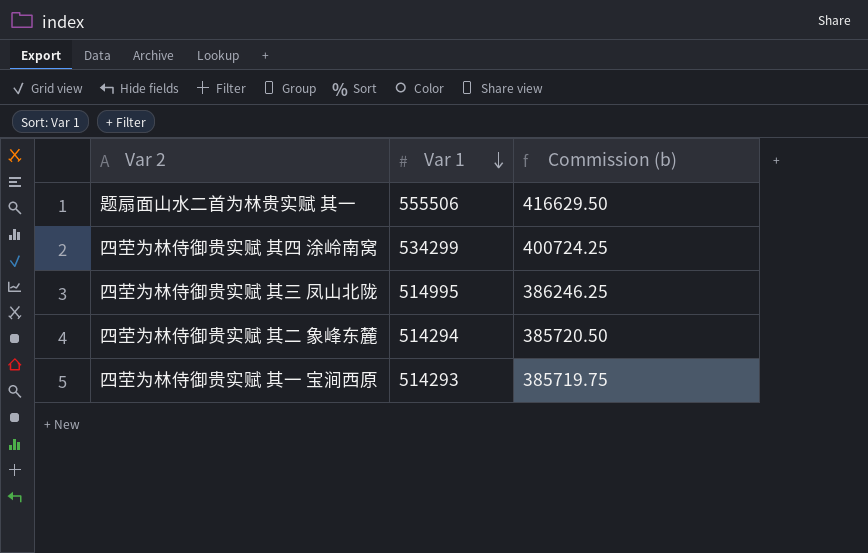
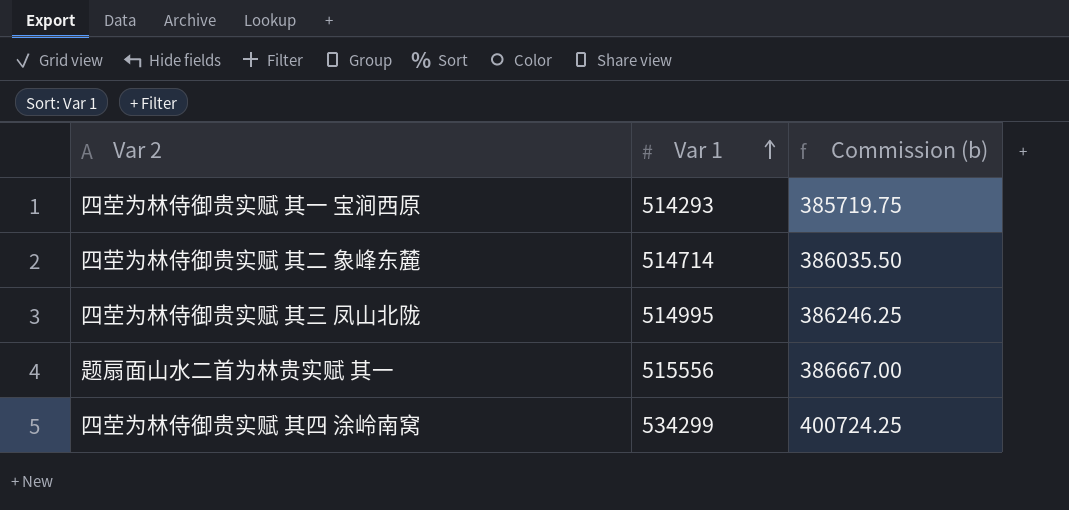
row order: Var 1 descending -> Var 1 ascending
四茔为林侍御贵实赋 其二 象峰东麓 | Var 1: 514294 -> 514714
四茔为林侍御贵实赋 其二 象峰东麓 | Commission (b): 385720.50 -> 386035.50
题扇面山水二首为林贵实赋 其一 | Var 1: 555506 -> 515556
题扇面山水二首为林贵实赋 其一 | Commission (b): 416629.50 -> 386667.00

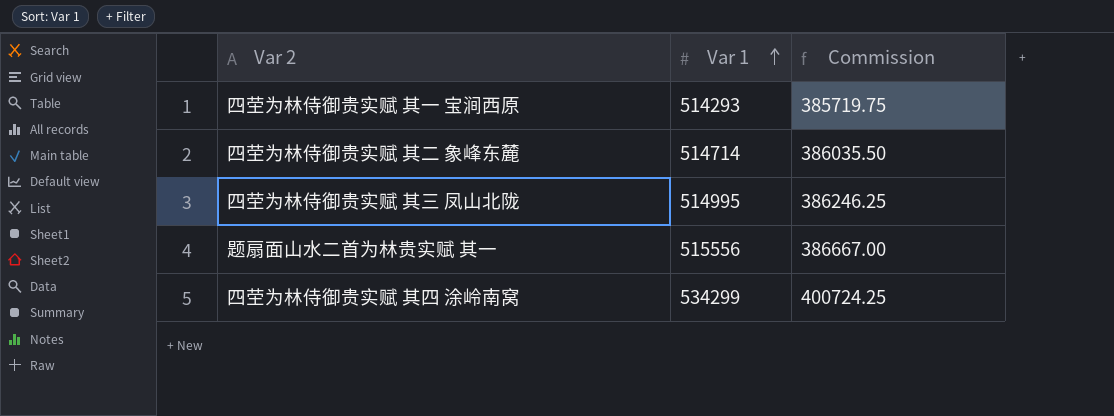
column name: Commission (b) -> Commission

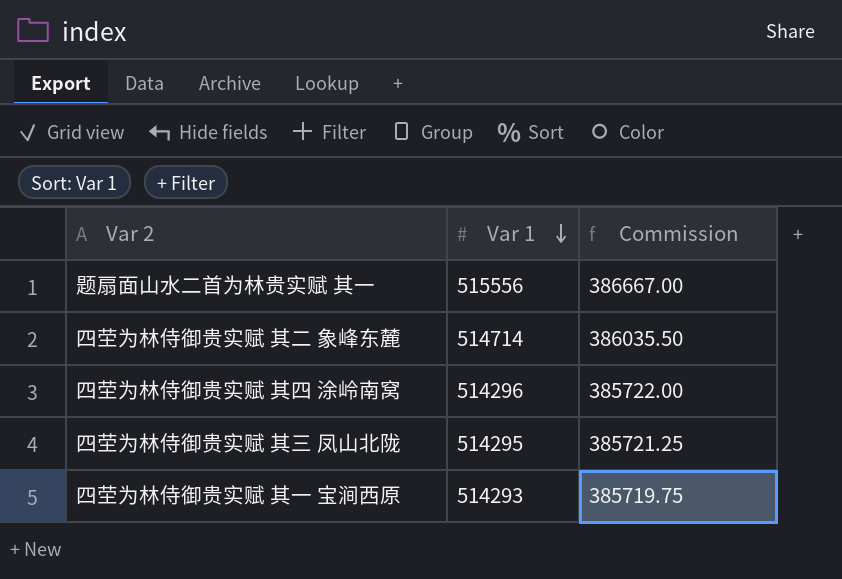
row order: Var 1 ascending -> Var 1 descending
四茔为林侍御贵实赋 其四 涂岭南窝 | Var 1: 534299 -> 514296
四茔为林侍御贵实赋 其四 涂岭南窝 | Commission: 400724.25 -> 385722.00
四茔为林侍御贵实赋 其三 凤山北陇 | Var 1: 514995 -> 514295
四茔为林侍御贵实赋 其三 凤山北陇 | Commission: 386246.25 -> 385721.25

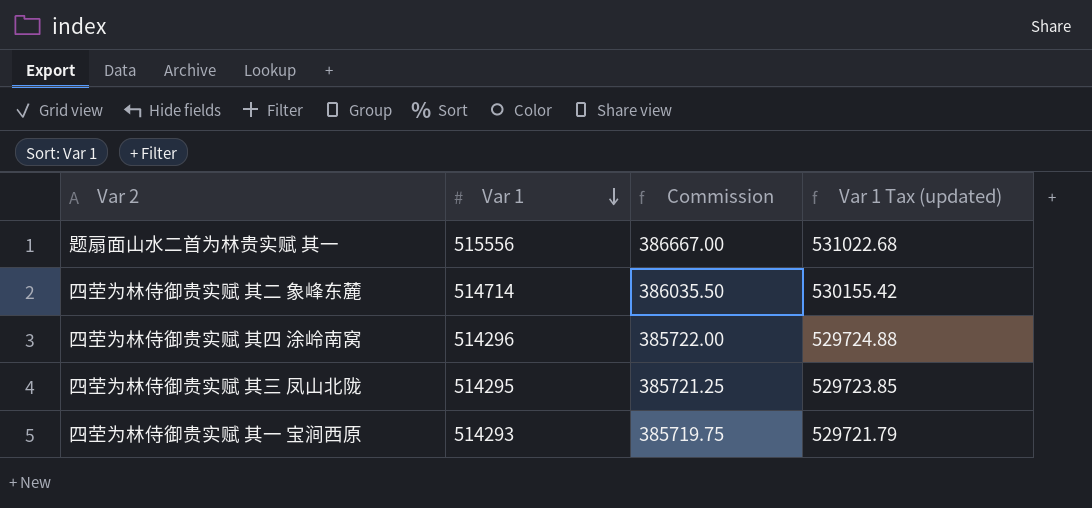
column Var 1 Tax (updated) | formula: none -> [Var 1] * 1.03

